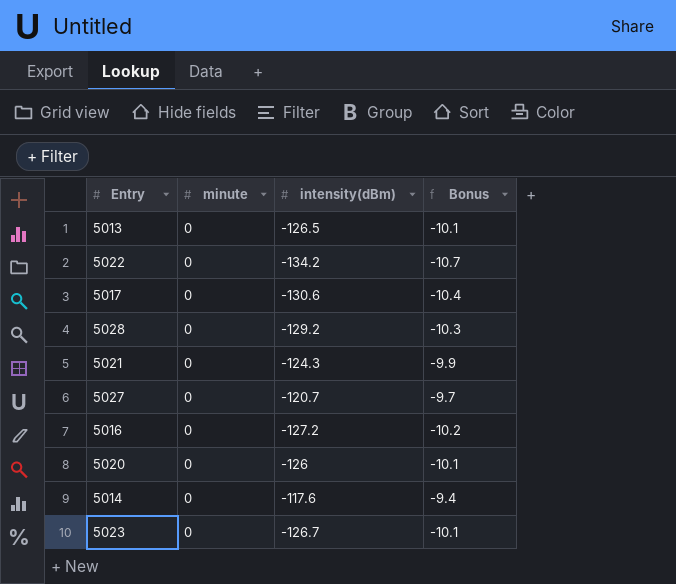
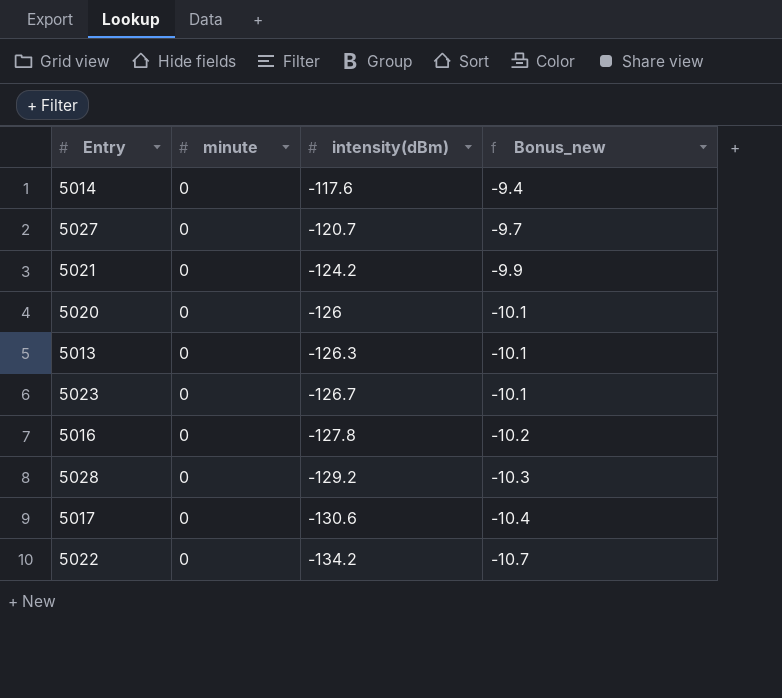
row order: none -> intensity(dBm) descending
column name: Bonus -> Bonus_new
5021 | intensity(dBm): -124.3 -> -124.2
5013 | intensity(dBm): -126.5 -> -126.3
5016 | intensity(dBm): -127.2 -> -127.8

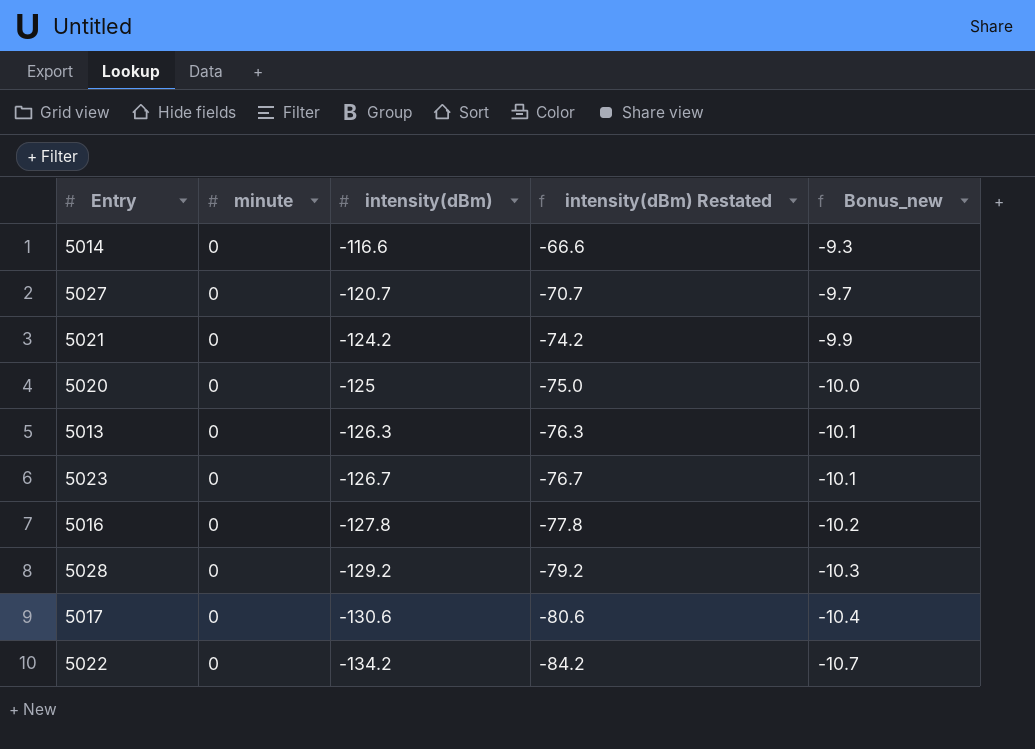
column intensity(dBm) Restated | formula: none -> [intensity(dBm)] + 50
5014 | intensity(dBm): -117.6 -> -116.6
5014 | Bonus_new: -9.4 -> -9.3
5020 | intensity(dBm): -126 -> -125
5020 | Bonus_new: -10.1 -> -10.0

